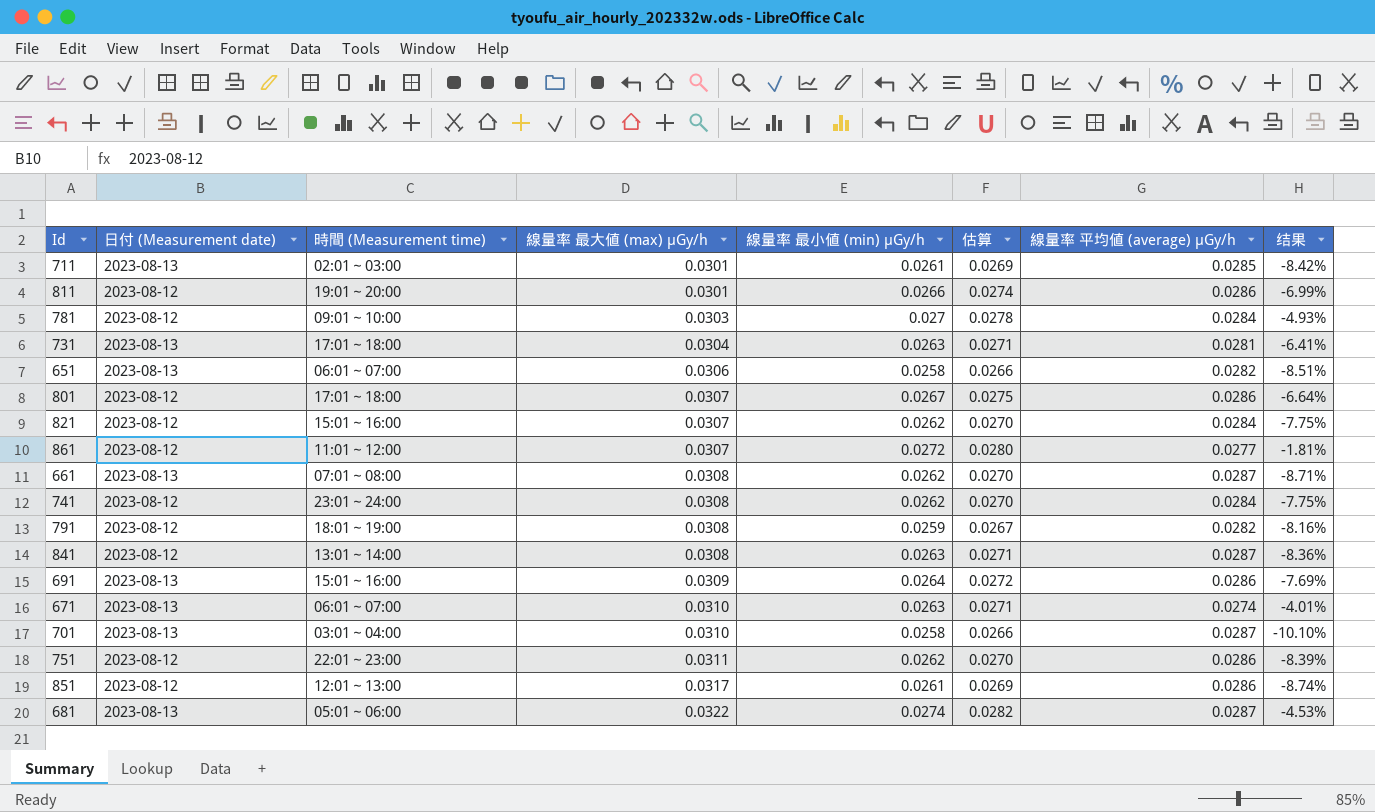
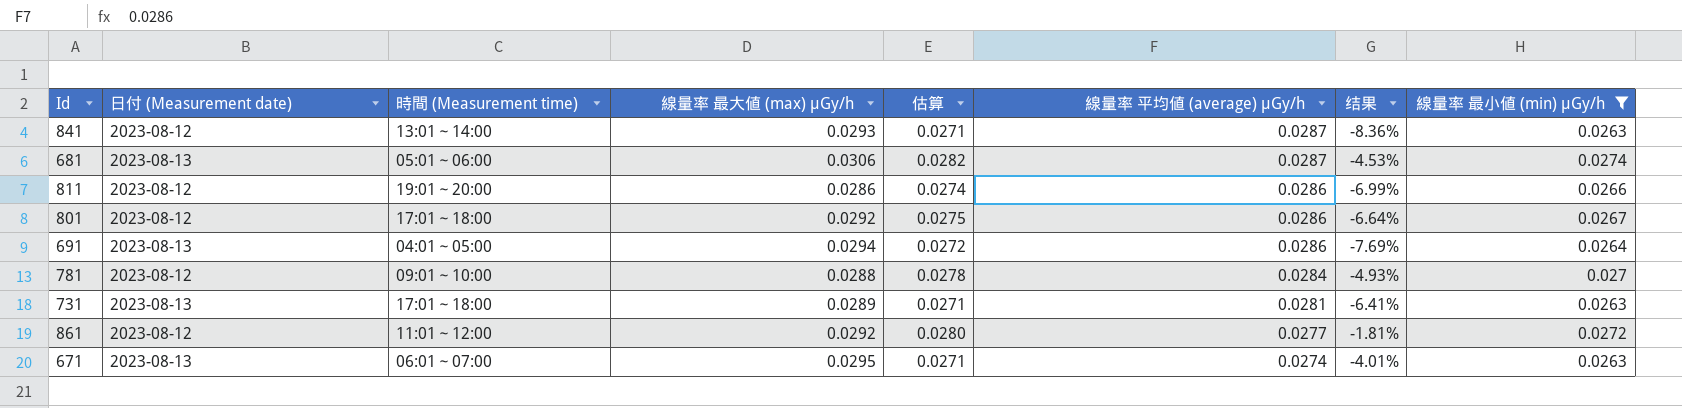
filter: none -> 線量率 最小値 (min) μGy/h >= 0.0263
row order: 線量率 最大値 (max) μGy/h ascending -> 線量率 平均値 (average) μGy/h descending
column 線量率 最小値 (min) μGy/h | position: 5 -> 8
841 | 線量率 最大値 (max) μGy/h: 0.0308 -> 0.0293
681 | 線量率 最大値 (max) μGy/h: 0.0322 -> 0.0306
811 | 線量率 最大値 (max) μGy/h: 0.0301 -> 0.0286
801 | 線量率 最大値 (max) μGy/h: 0.0307 -> 0.0292
691 | 時間 (Measurement time): 15:01～16:00 -> 04:01～05:00
691 | 線量率 最大値 (max) μGy/h: 0.0309 -> 0.0294
781 | 線量率 最大値 (max) μGy/h: 0.0303 -> 0.0288
731 | 線量率 最大値 (max) μGy/h: 0.0304 -> 0.0289
861 | 線量率 最大値 (max) μGy/h: 0.0307 -> 0.0292
671 | 線量率 最大値 (max) μGy/h: 0.0310 -> 0.0295

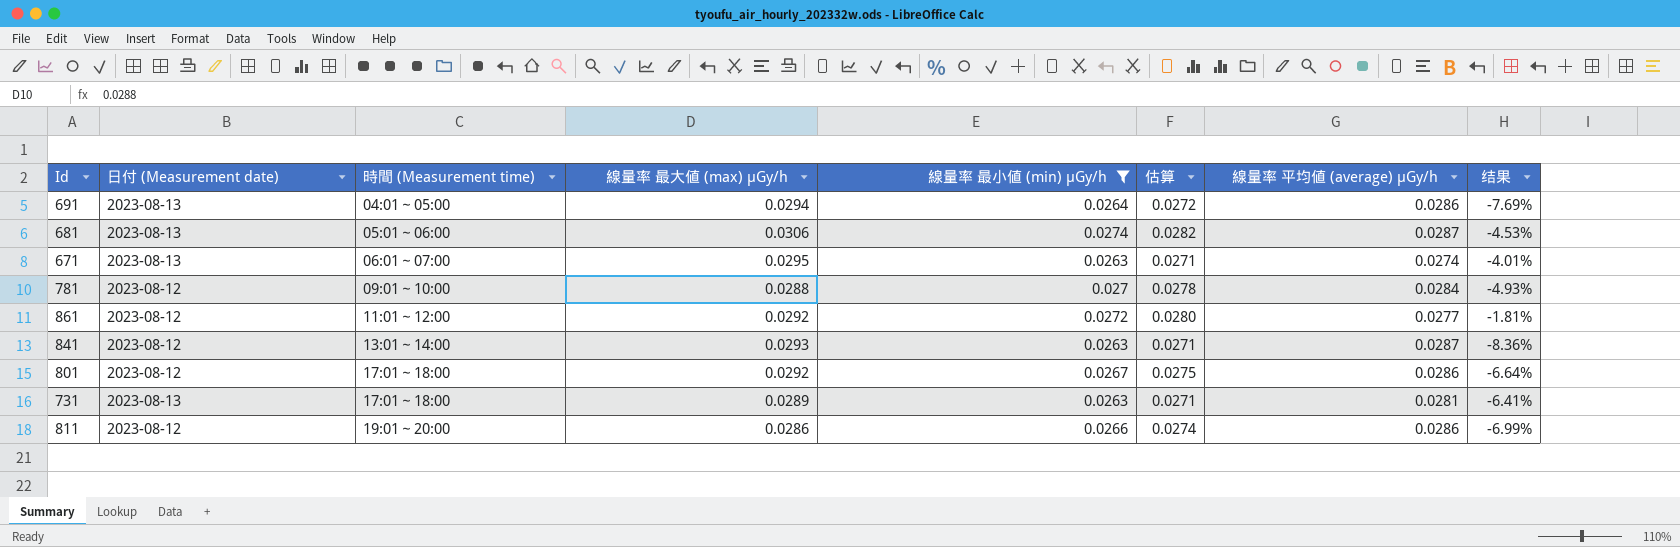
row order: 線量率 平均値 (average) μGy/h descending -> 時間 (Measurement time) ascending
column 線量率 最小値 (min) μGy/h | position: 8 -> 5

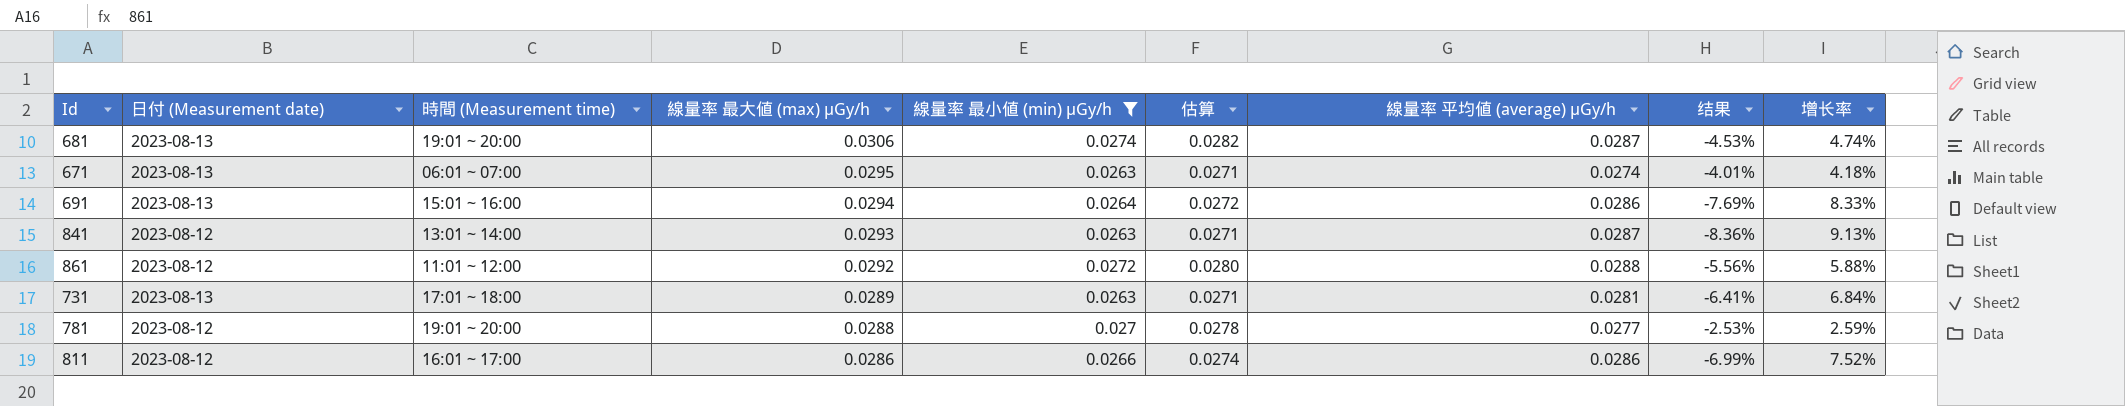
row order: 時間 (Measurement time) ascending -> 線量率 最大値 (max) μGy/h descending
column 增长率 | formula: none -> ([線量率 平均値 (average) μGy/h] - [線量率 最小値 (min) μGy/h]) / [線量率 最小値 (min) μGy/h]
row 801: 2023-08-12 | 17:01～18:00 | 0.0292 | 0.0267 | 0.0275 | 0.0286 | -6.64% -> none
681 | 時間 (Measurement time): 05:01～06:00 -> 19:01～20:00
691 | 時間 (Measurement time): 04:01～05:00 -> 15:01～16:00
861 | 線量率 平均値 (average) μGy/h: 0.0277 -> 0.0288
861 | 结果: -1.81% -> -5.56%
781 | 時間 (Measurement time): 09:01～10:00 -> 19:01～20:00
781 | 線量率 平均値 (average) μGy/h: 0.0284 -> 0.0277
781 | 结果: -4.93% -> -2.53%
811 | 時間 (Measurement time): 19:01～20:00 -> 16:01～17:00

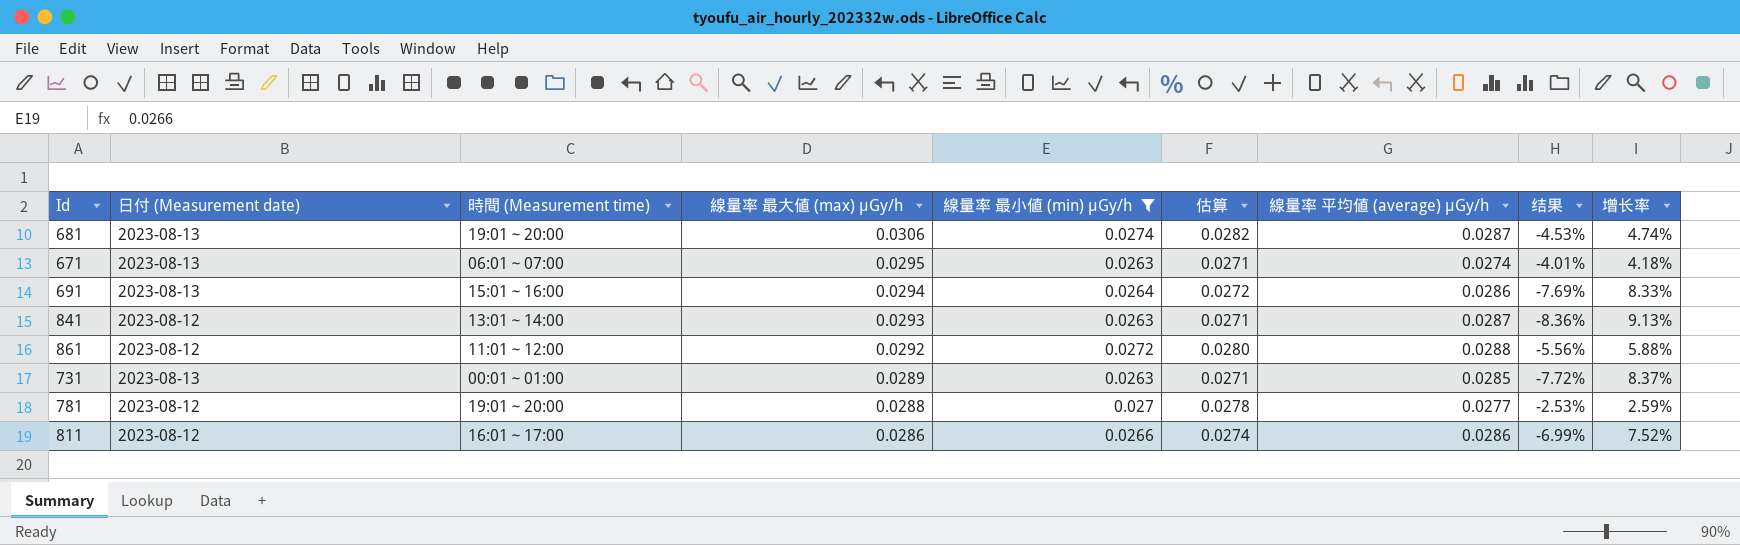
731 | 時間 (Measurement time): 17:01～18:00 -> 00:01～01:00
731 | 線量率 平均値 (average) μGy/h: 0.0281 -> 0.0285
731 | 结果: -6.41% -> -7.72%
731 | 增长率: 6.84% -> 8.37%

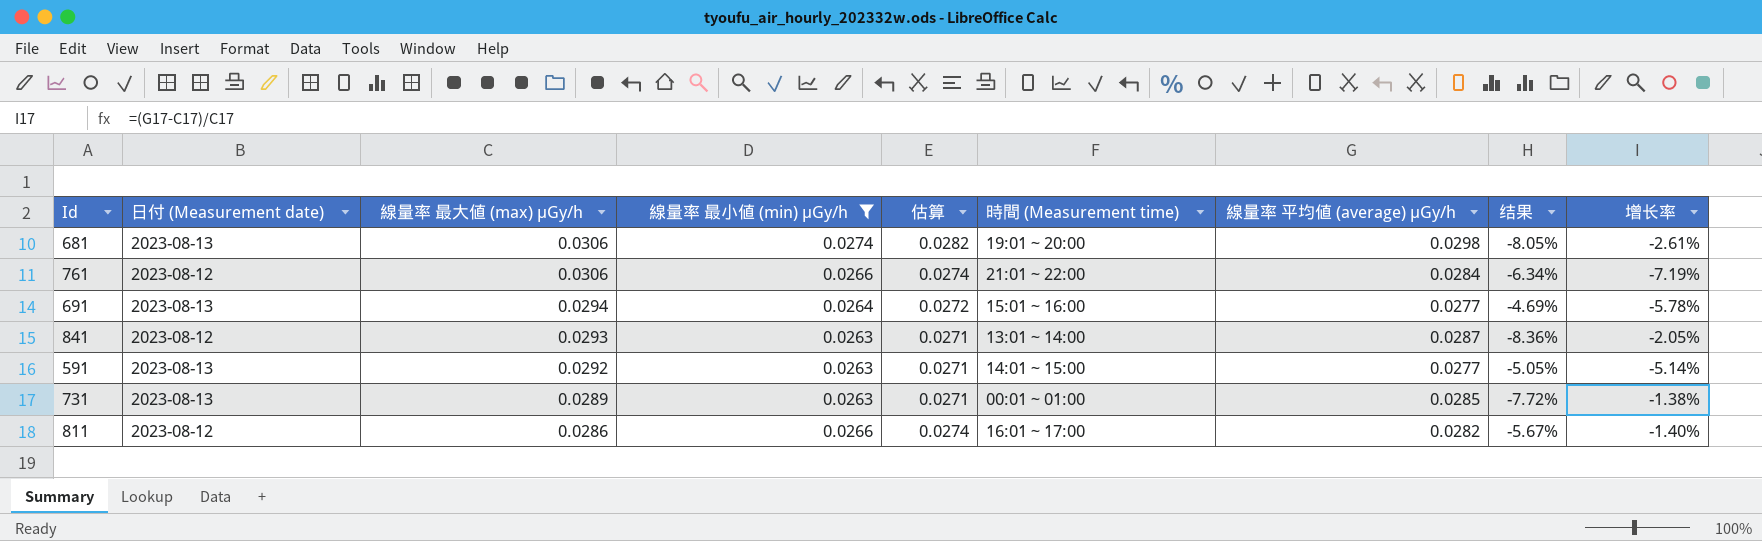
column 時間 (Measurement time) | position: 3 -> 6
column 增长率 | formula: ([線量率 平均値 (average) μGy/h] - [線量率 最小値 (min) μGy/h]) / [線量率 最小値 (min) μGy/h] -> ([線量率 平均値 (average) μGy/h] - [線量率 最大値 (max) μGy/h]) / [線量率 最大値 (max) μGy/h]
row 671: 2023-08-13 | 06:01～07:00 | 0.0295 | 0.0263 | 0.0271 | 0.0274 | -4.01% | 4.18% -> none
row 861: 2023-08-12 | 11:01～12:00 | 0.0292 | 0.0272 | 0.0280 | 0.0288 | -5.56% | 5.88% -> none
row 781: 2023-08-12 | 19:01～20:00 | 0.0288 | 0.027 | 0.0278 | 0.0277 | -2.53% | 2.59% -> none
681 | 線量率 平均値 (average) μGy/h: 0.0287 -> 0.0298
681 | 结果: -4.53% -> -8.05%
row 761: none -> 2023-08-12 | 0.0306 | 0.0266 | 0.0274 | 21:01～22:00 | 0.0284 | -6.34% | -7.19%
691 | 線量率 平均値 (average) μGy/h: 0.0286 -> 0.0277
691 | 结果: -7.69% -> -4.69%
row 591: none -> 2023-08-13 | 0.0292 | 0.0263 | 0.0271 | 14:01～15:00 | 0.0277 | -5.05% | -5.14%
811 | 線量率 平均値 (average) μGy/h: 0.0286 -> 0.0282
811 | 结果: -6.99% -> -5.67%

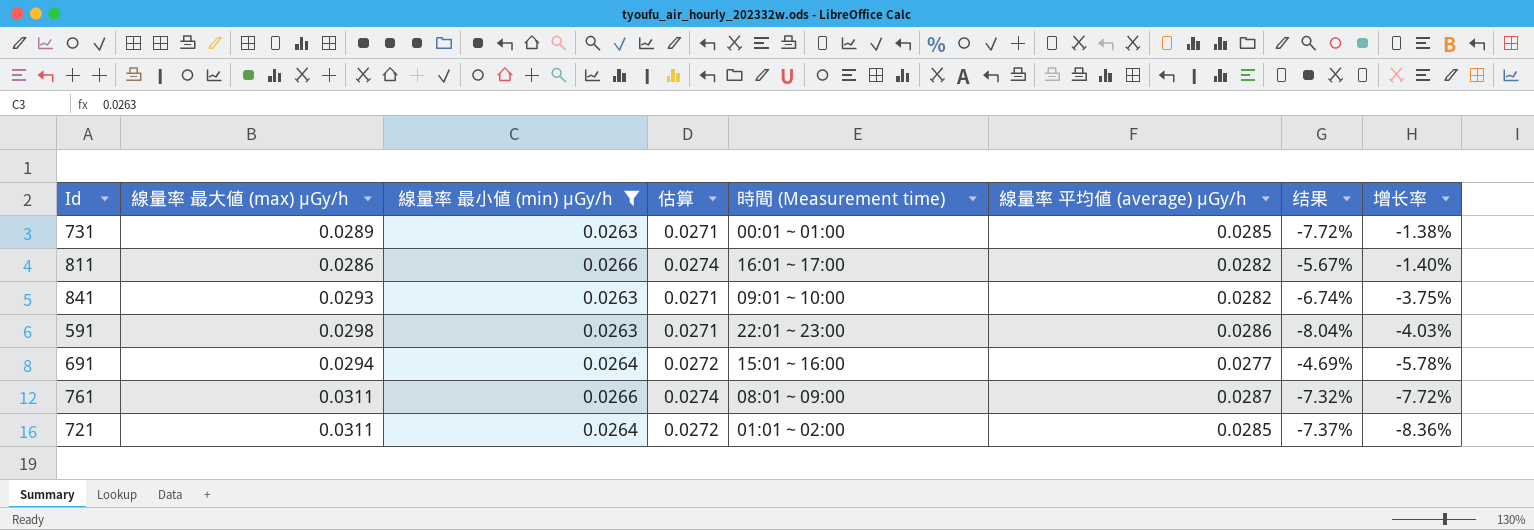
row order: 線量率 最大値 (max) μGy/h descending -> 增长率 descending
column 日付 (Measurement date) | position: 2 -> none
row 681: 2023-08-13 | 0.0306 | 0.0274 | 0.0282 | 19:01～20:00 | 0.0298 | -8.05% | -2.61% -> none
841 | 時間 (Measurement time): 13:01～14:00 -> 09:01～10:00
841 | 線量率 平均値 (average) μGy/h: 0.0287 -> 0.0282
841 | 结果: -8.36% -> -6.74%
841 | 增长率: -2.05% -> -3.75%
591 | 線量率 最大値 (max) μGy/h: 0.0292 -> 0.0298
591 | 時間 (Measurement time): 14:01～15:00 -> 22:01～23:00
591 | 線量率 平均値 (average) μGy/h: 0.0277 -> 0.0286
591 | 结果: -5.05% -> -8.04%
591 | 增长率: -5.14% -> -4.03%
761 | 線量率 最大値 (max) μGy/h: 0.0306 -> 0.0311
761 | 時間 (Measurement time): 21:01～22:00 -> 08:01～09:00
761 | 線量率 平均値 (average) μGy/h: 0.0284 -> 0.0287
761 | 结果: -6.34% -> -7.32%
761 | 增长率: -7.19% -> -7.72%
row 721: none -> 0.0311 | 0.0264 | 0.0272 | 01:01～02:00 | 0.0285 | -7.37% | -8.36%

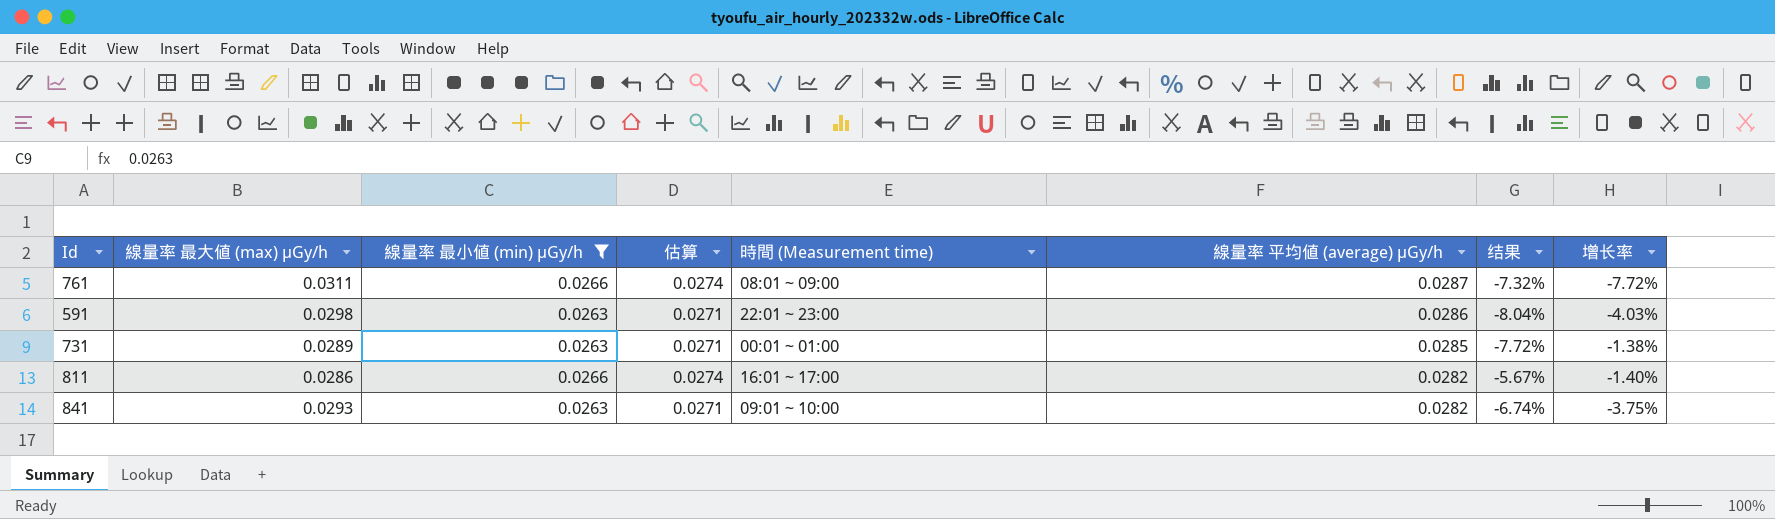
row order: 增长率 descending -> 線量率 平均値 (average) μGy/h descending
row 691: 0.0294 | 0.0264 | 0.0272 | 15:01～16:00 | 0.0277 | -4.69% | -5.78% -> none
row 721: 0.0311 | 0.0264 | 0.0272 | 01:01～02:00 | 0.0285 | -7.37% | -8.36% -> none

